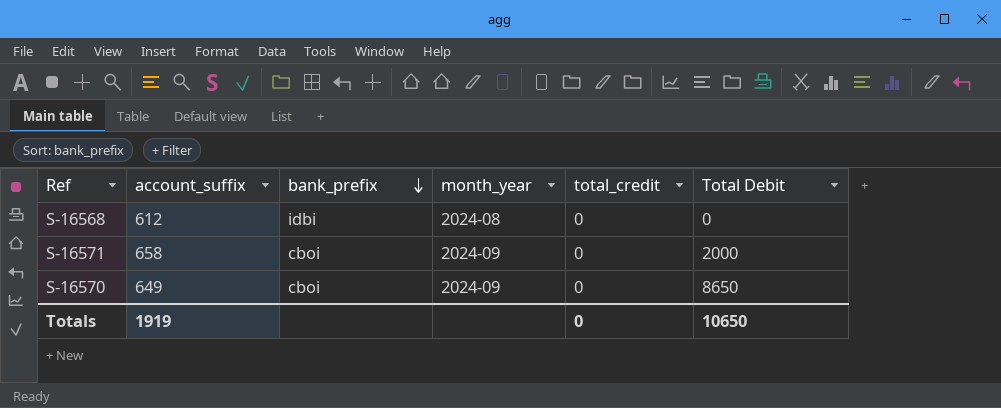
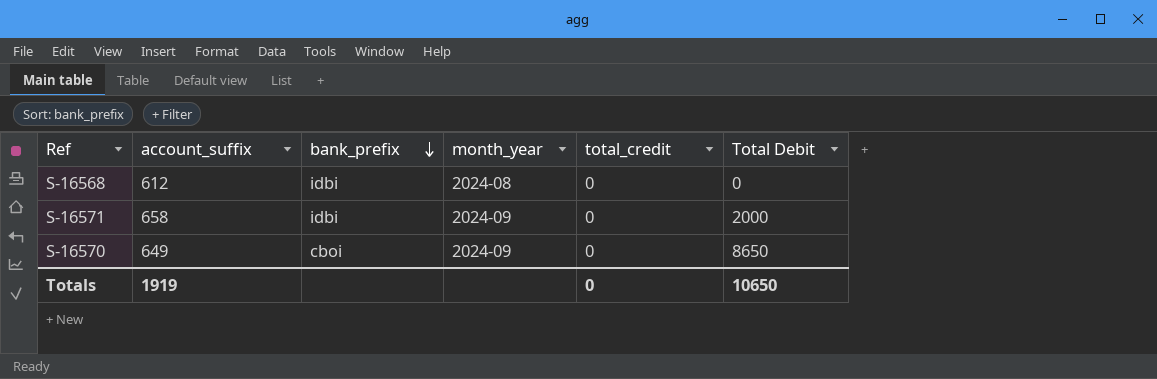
S-16571 | bank_prefix: cboi -> idbi

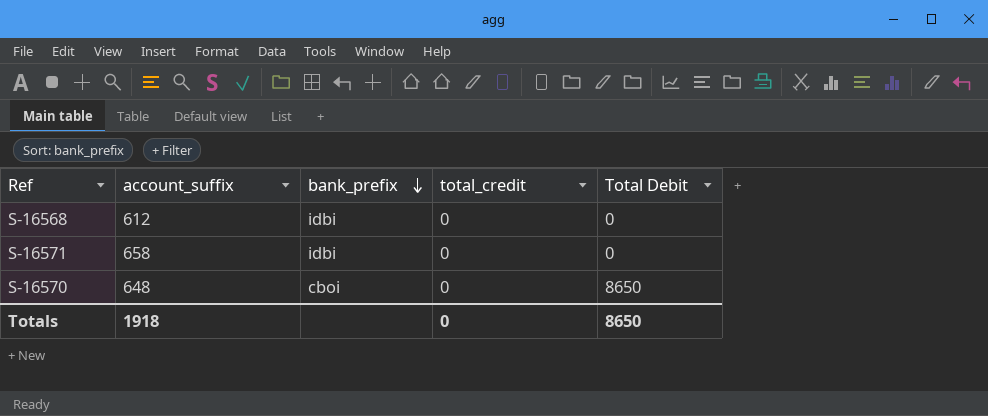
column month_year | position: 4 -> none
S-16571 | Total Debit: 2000 -> 0
S-16570 | account_suffix: 649 -> 648
Totals | account_suffix: 1919 -> 1918
Totals | Total Debit: 10650 -> 8650

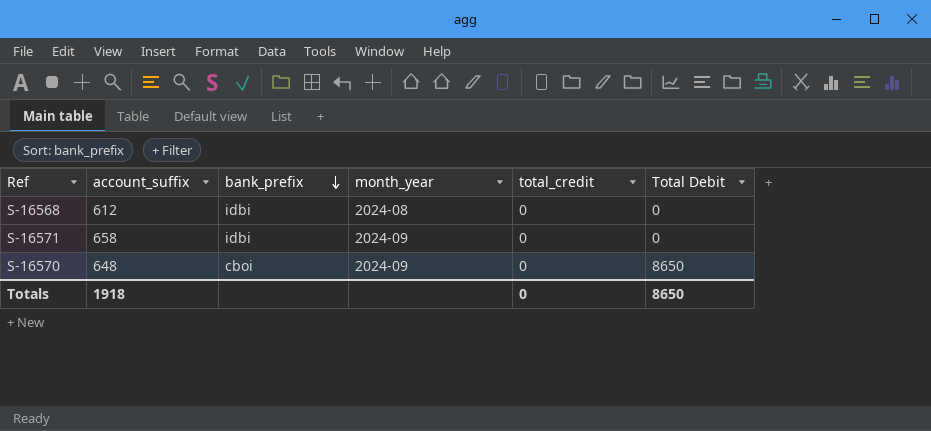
column month_year | position: none -> 4

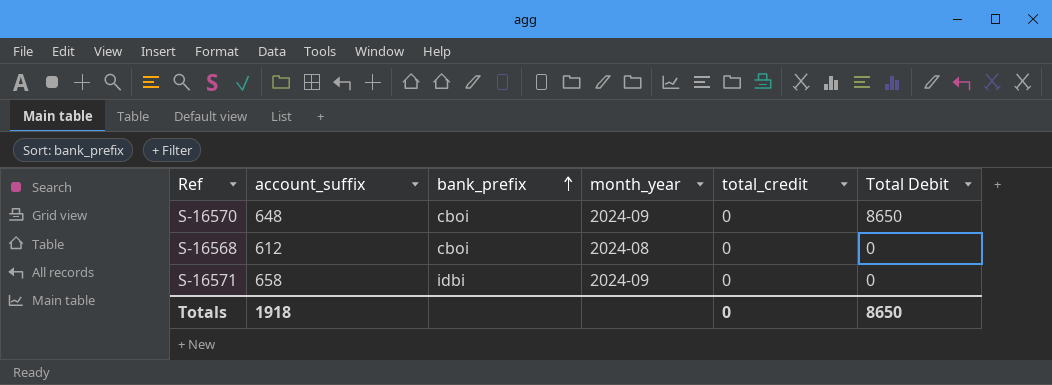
row order: bank_prefix descending -> bank_prefix ascending
S-16568 | bank_prefix: idbi -> cboi

